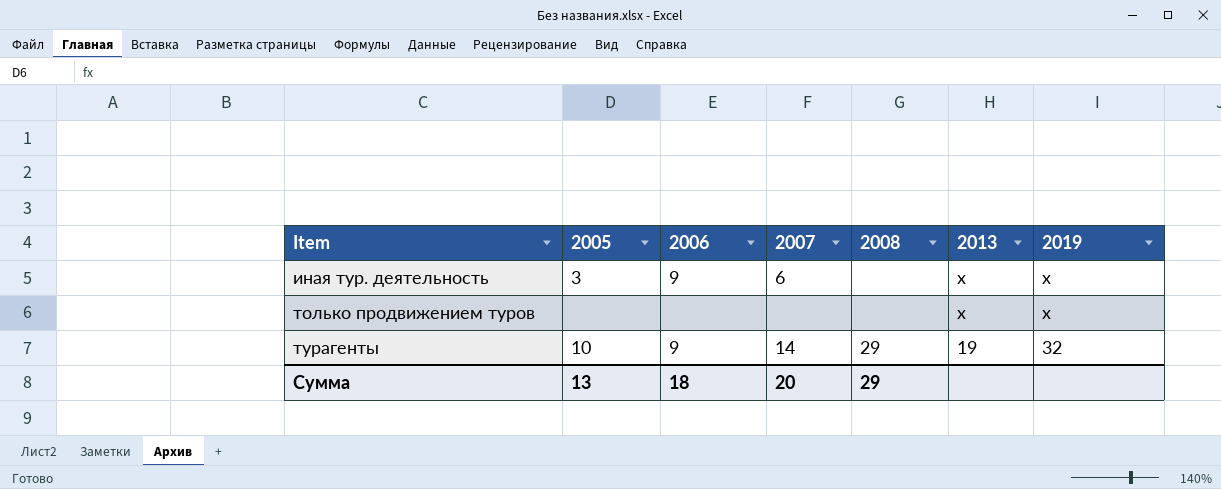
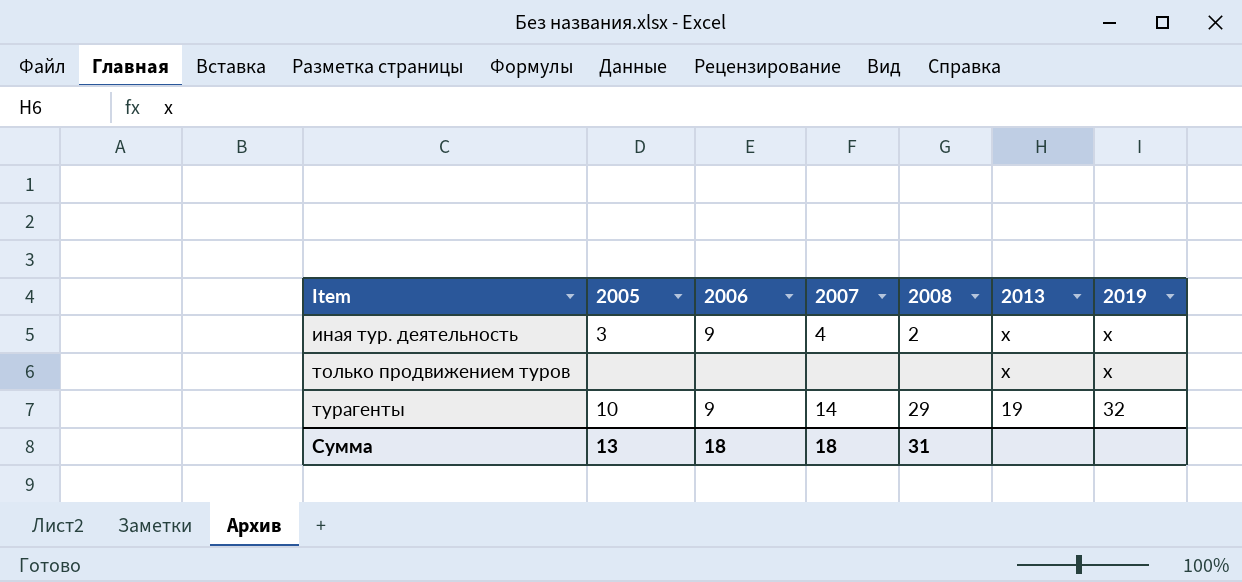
иная тур. деятельность | 2007: 6 -> 4
иная тур. деятельность | 2008: none -> 2
Сумма | 2007: 20 -> 18
Сумма | 2008: 29 -> 31

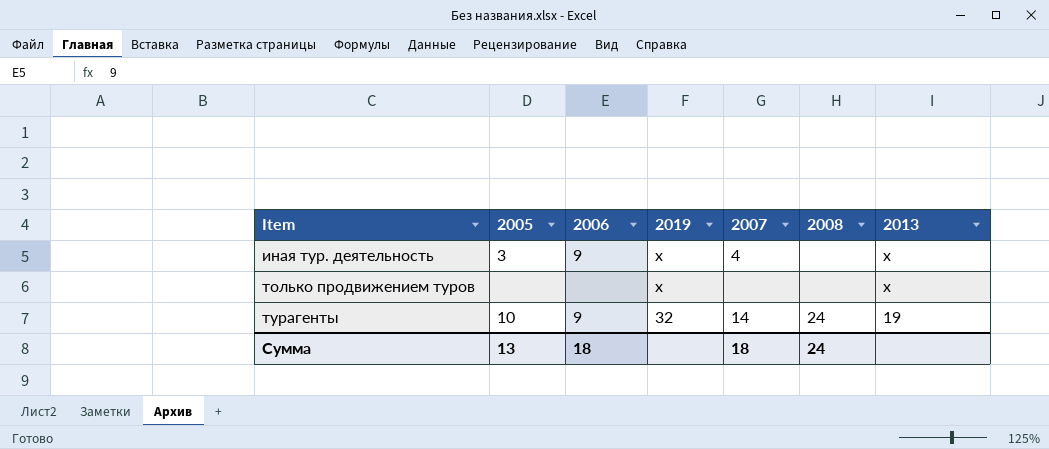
column 2019 | position: 7 -> 4
иная тур. деятельность | 2008: 2 -> none
турагенты | 2008: 29 -> 24
Сумма | 2008: 31 -> 24

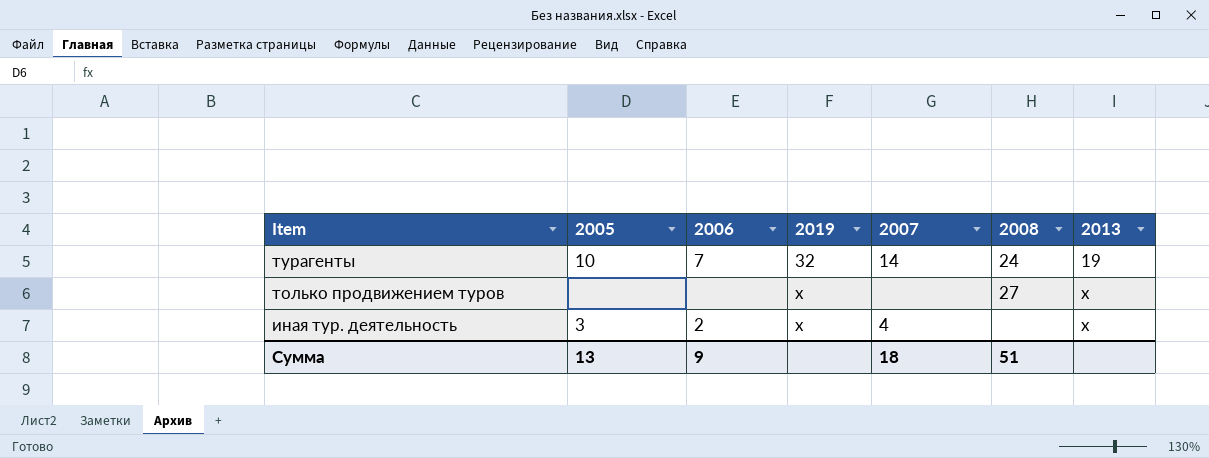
row order: Item ascending -> Item descending
турагенты | 2006: 9 -> 7
только продвижением туров | 2008: none -> 27
иная тур. деятельность | 2006: 9 -> 2
Сумма | 2006: 18 -> 9
Сумма | 2008: 24 -> 51

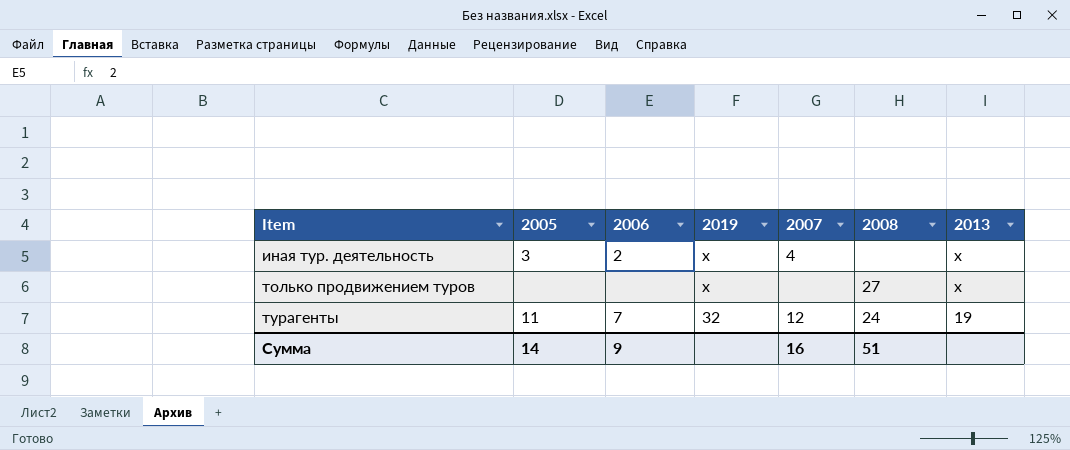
row order: Item descending -> Item ascending
турагенты | 2005: 10 -> 11
турагенты | 2007: 14 -> 12
Сумма | 2005: 13 -> 14
Сумма | 2007: 18 -> 16

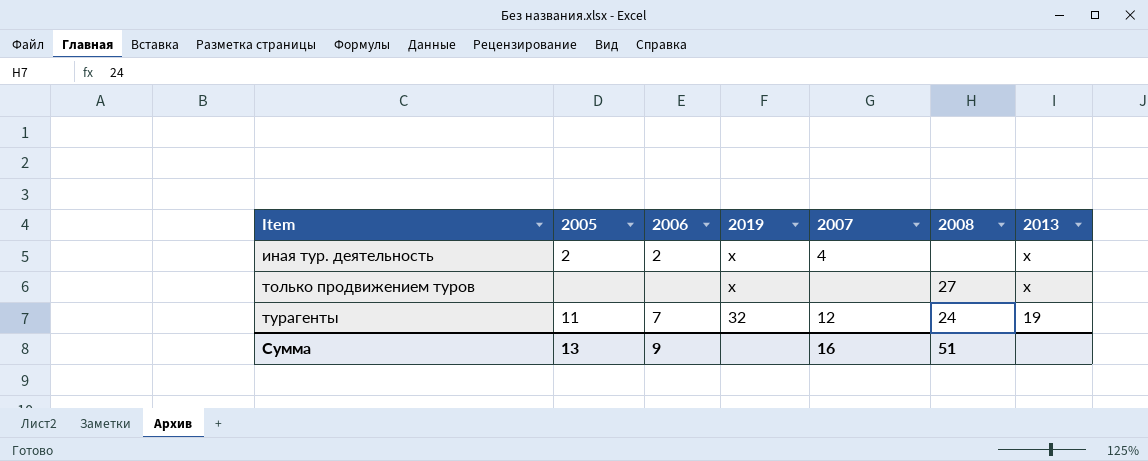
иная тур. деятельность | 2005: 3 -> 2
Сумма | 2005: 14 -> 13

